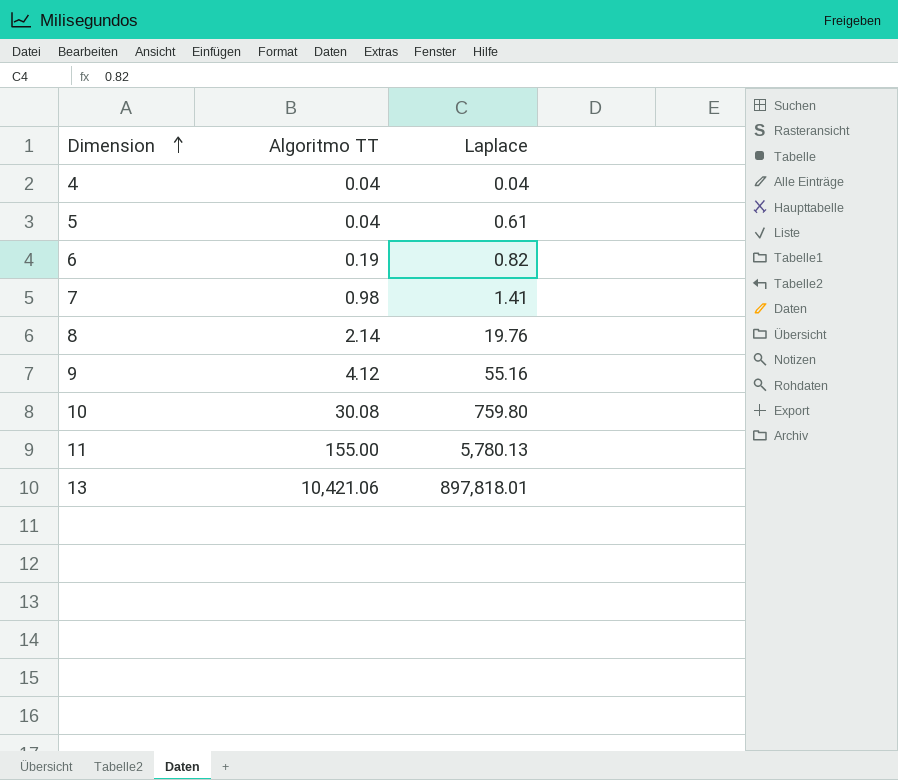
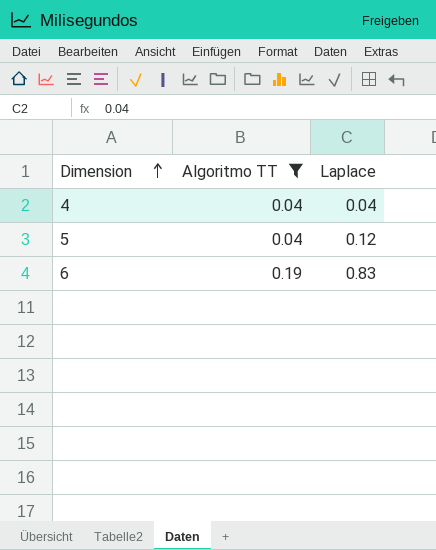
filter: none -> Algoritmo TT <= 0.19
5 | Laplace: 0.61 -> 0.12
6 | Laplace: 0.82 -> 0.83

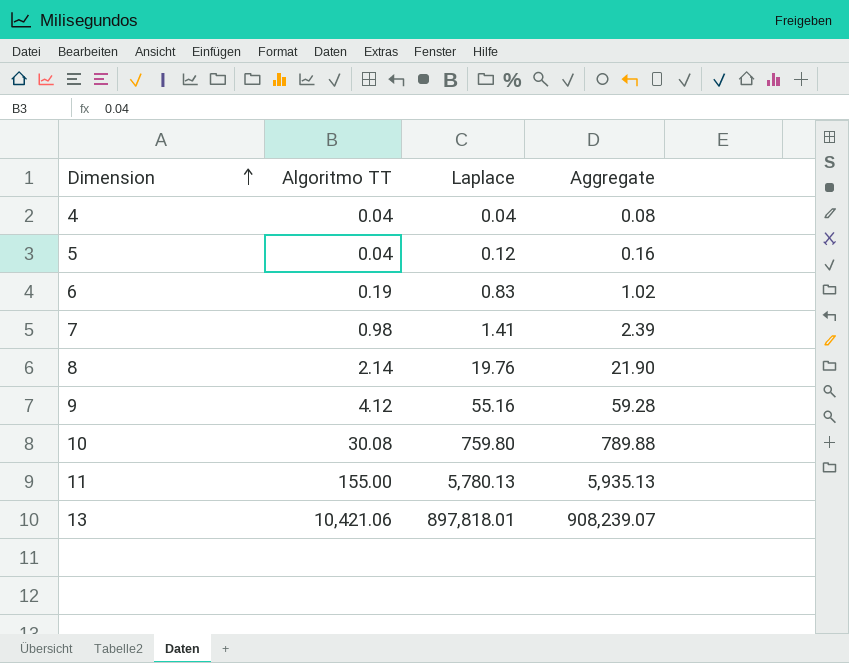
filter: Algoritmo TT <= 0.19 -> none
column Aggregate | formula: none -> [Algoritmo TT] + [Laplace]

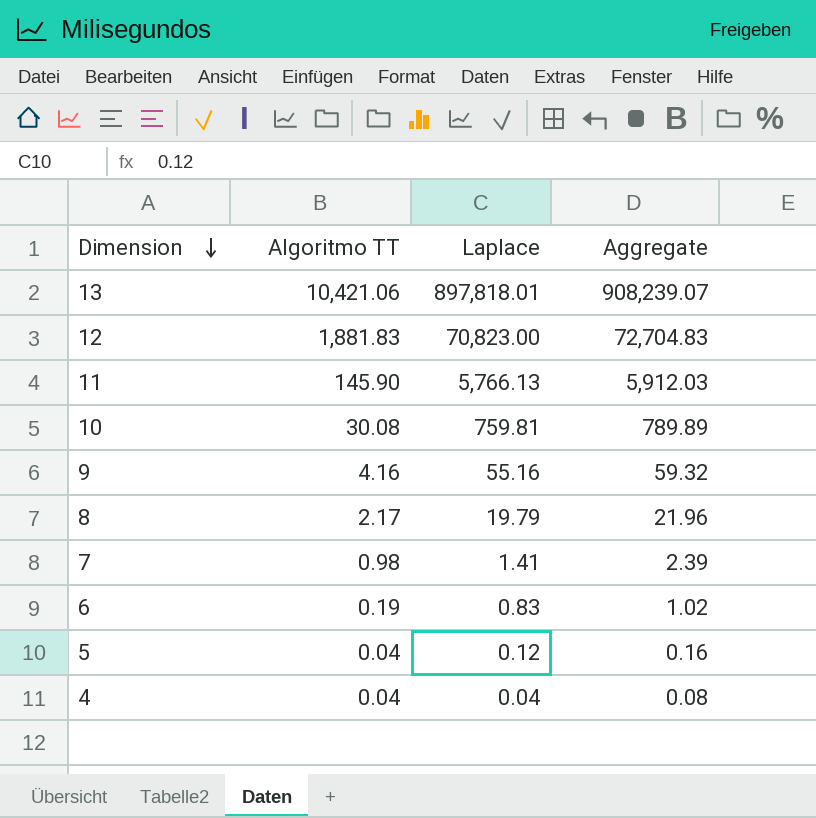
row order: Dimension ascending -> Dimension descending
row 12: none -> 1,881.83 | 70,823.00 | 72,704.83
11 | Algoritmo TT: 155.00 -> 145.90
11 | Laplace: 5,780.13 -> 5,766.13
11 | Aggregate: 5,935.13 -> 5,912.03
10 | Laplace: 759.80 -> 759.81
10 | Aggregate: 789.88 -> 789.89
9 | Algoritmo TT: 4.12 -> 4.16
9 | Aggregate: 59.28 -> 59.32
8 | Algoritmo TT: 2.14 -> 2.17
8 | Laplace: 19.76 -> 19.79
8 | Aggregate: 21.90 -> 21.96

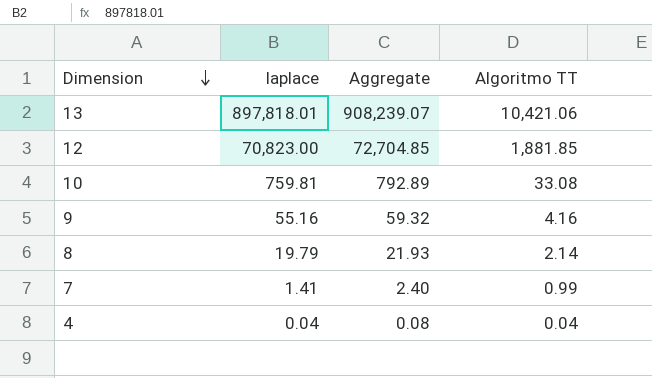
column name: Laplace -> laplace
column Algoritmo TT | position: 2 -> 4
row 11: 145.90 | 5,766.13 | 5,912.03 -> none
row 6: 0.19 | 0.83 | 1.02 -> none
row 5: 0.04 | 0.12 | 0.16 -> none
12 | Aggregate: 72,704.83 -> 72,704.85
12 | Algoritmo TT: 1,881.83 -> 1,881.85
10 | Aggregate: 789.89 -> 792.89
10 | Algoritmo TT: 30.08 -> 33.08
8 | Aggregate: 21.96 -> 21.93
8 | Algoritmo TT: 2.17 -> 2.14
7 | Aggregate: 2.39 -> 2.40
7 | Algoritmo TT: 0.98 -> 0.99

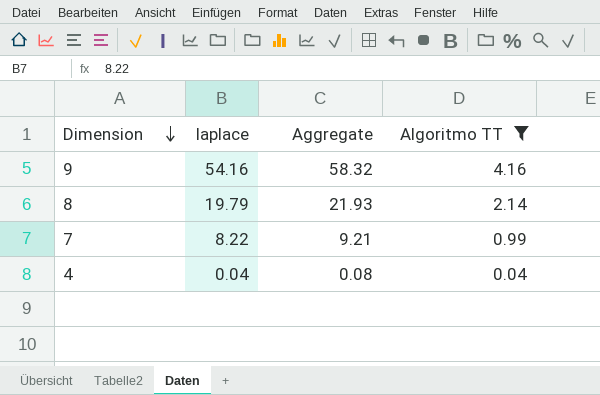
filter: none -> Algoritmo TT <= 4.16
9 | laplace: 55.16 -> 54.16
9 | Aggregate: 59.32 -> 58.32
7 | laplace: 1.41 -> 8.22
7 | Aggregate: 2.40 -> 9.21

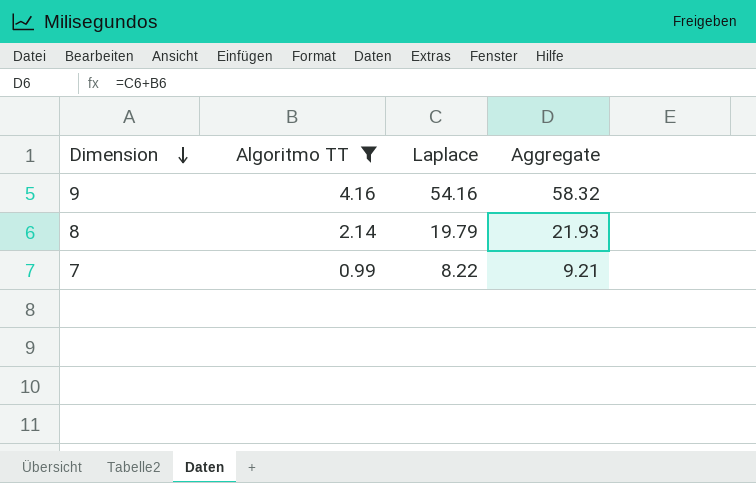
column Algoritmo TT | position: 4 -> 2
column name: laplace -> Laplace
row 4: 0.04 | 0.08 | 0.04 -> none

